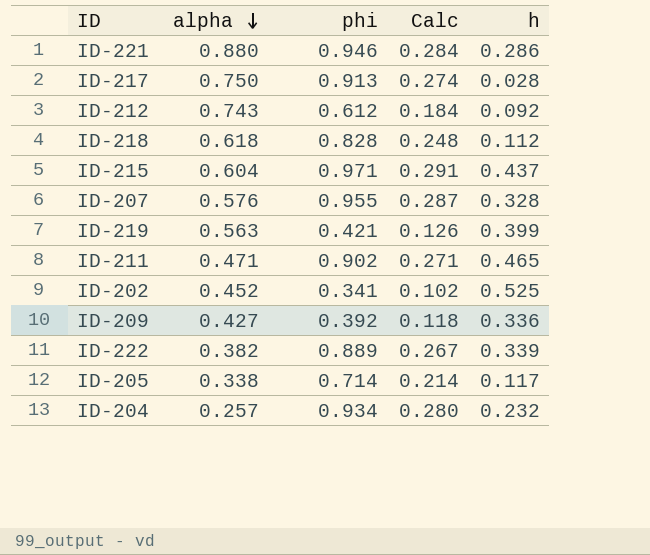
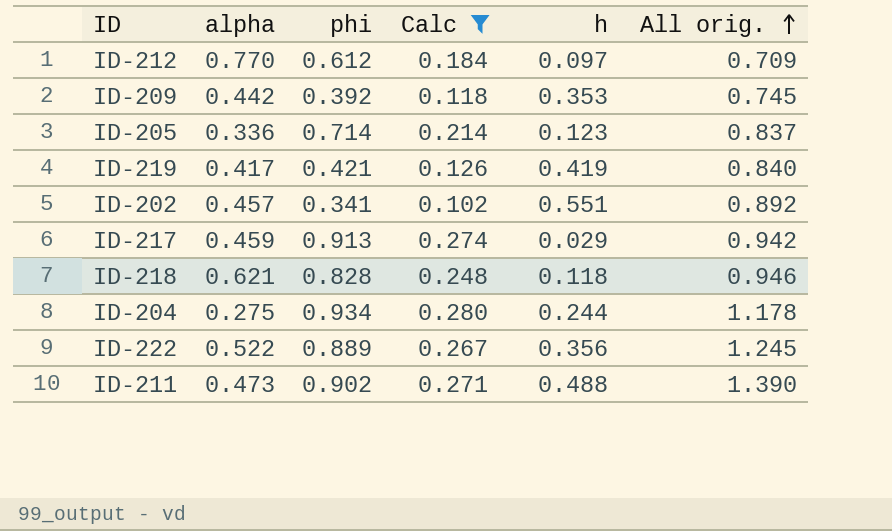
filter: none -> Calc <= 0.280
row order: alpha descending -> All orig. ascending
column All orig. | formula: none -> [phi] + [h]
ID-212 | alpha: 0.743 -> 0.770
ID-212 | h: 0.092 -> 0.097
ID-209 | alpha: 0.427 -> 0.442
ID-209 | h: 0.336 -> 0.353
ID-205 | alpha: 0.338 -> 0.336
ID-205 | h: 0.117 -> 0.123
ID-219 | alpha: 0.563 -> 0.417
ID-219 | h: 0.399 -> 0.419
ID-202 | alpha: 0.452 -> 0.457
ID-202 | h: 0.525 -> 0.551
ID-217 | alpha: 0.750 -> 0.459
ID-217 | h: 0.028 -> 0.029
ID-218 | alpha: 0.618 -> 0.621
ID-218 | h: 0.112 -> 0.118
ID-204 | alpha: 0.257 -> 0.275
ID-204 | h: 0.232 -> 0.244
ID-222 | alpha: 0.382 -> 0.522
ID-222 | h: 0.339 -> 0.356
ID-211 | alpha: 0.471 -> 0.473
ID-211 | h: 0.465 -> 0.488

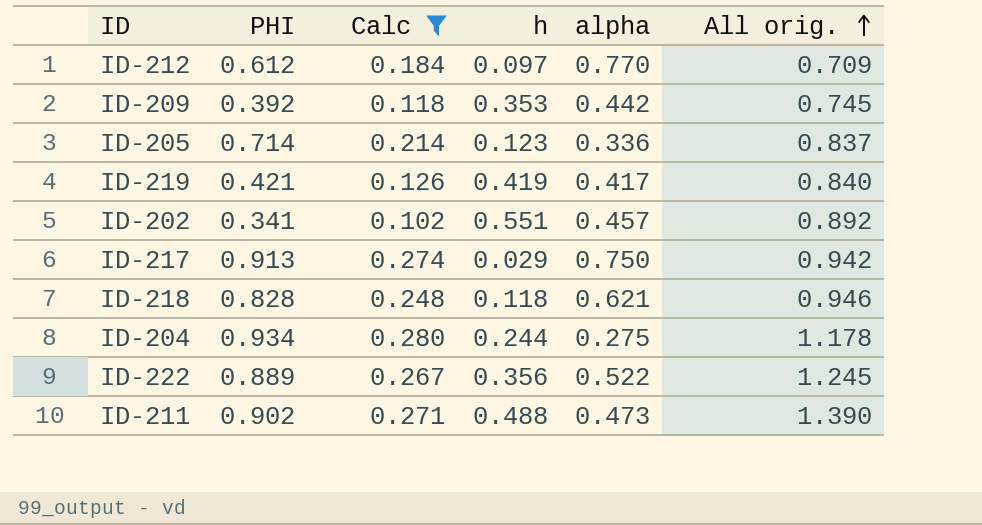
column name: phi -> PHI
column alpha | position: 2 -> 5
ID-217 | alpha: 0.459 -> 0.750

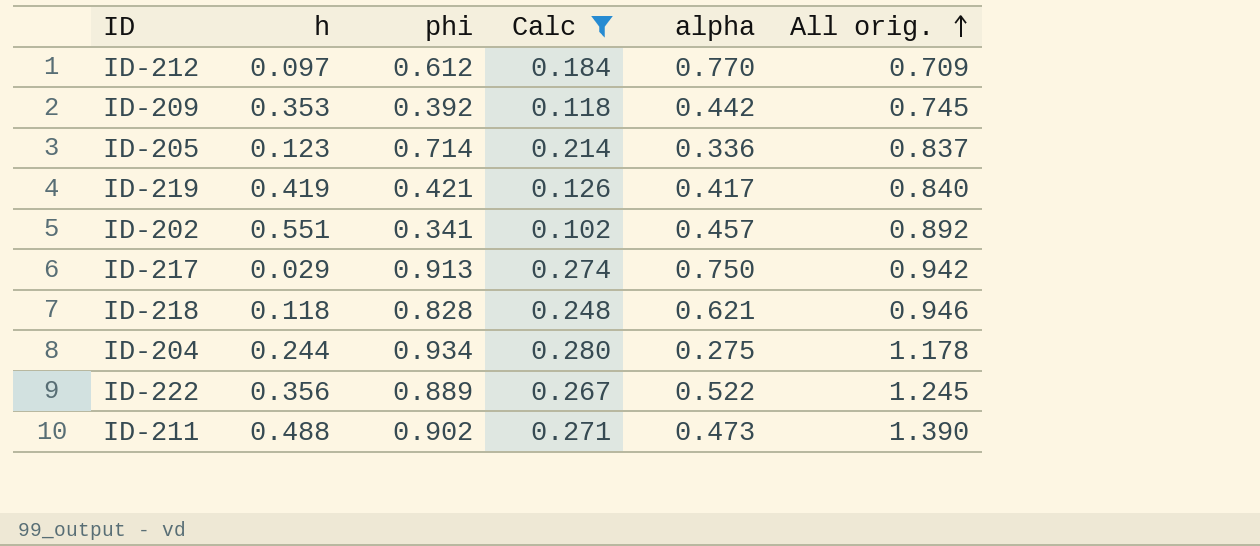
column h | position: 4 -> 2
column name: PHI -> phi

